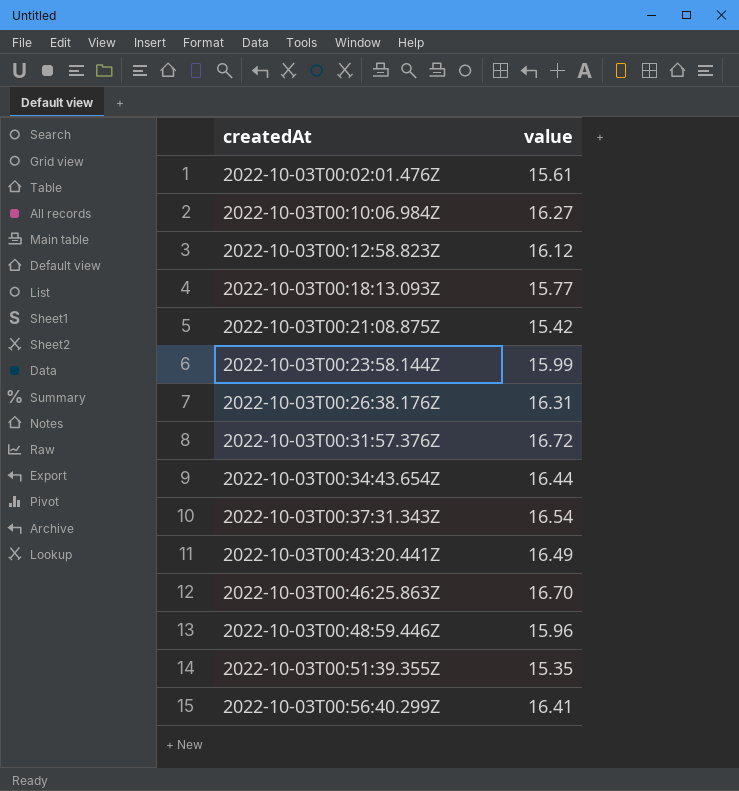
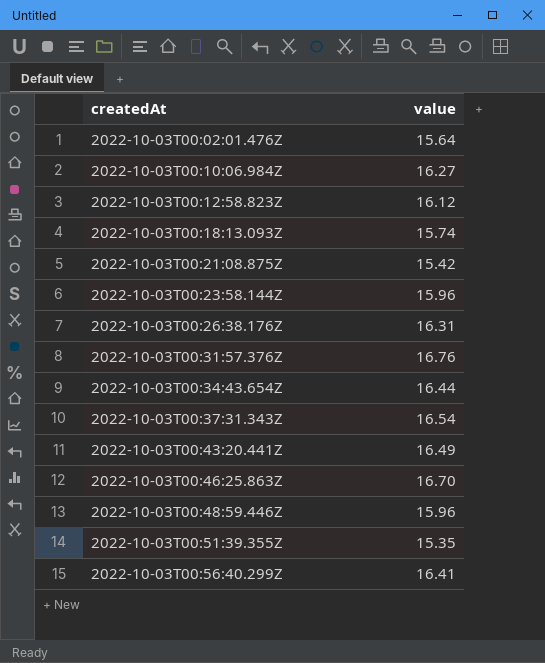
2022-10-03T00:02:01.476Z | value: 15.61 -> 15.64
2022-10-03T00:18:13.093Z | value: 15.77 -> 15.74
2022-10-03T00:23:58.144Z | value: 15.99 -> 15.96
2022-10-03T00:31:57.376Z | value: 16.72 -> 16.76

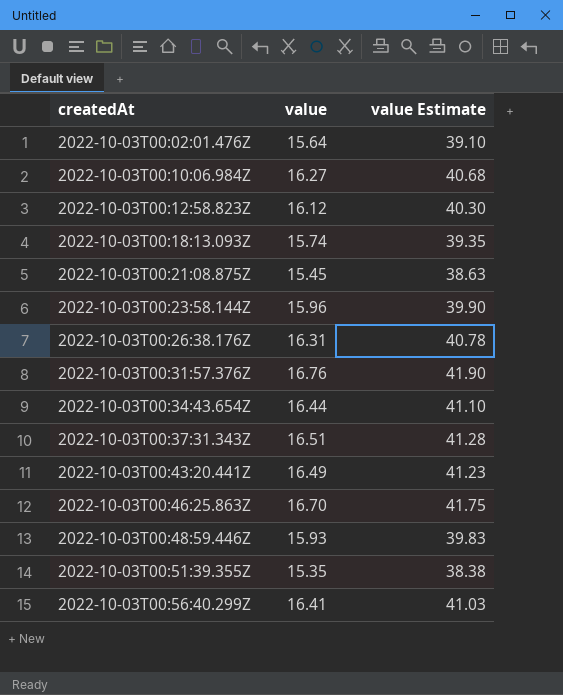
column value Estimate | formula: none -> [value] * 2.5
2022-10-03T00:21:08.875Z | value: 15.42 -> 15.45
2022-10-03T00:37:31.343Z | value: 16.54 -> 16.51
2022-10-03T00:48:59.446Z | value: 15.96 -> 15.93

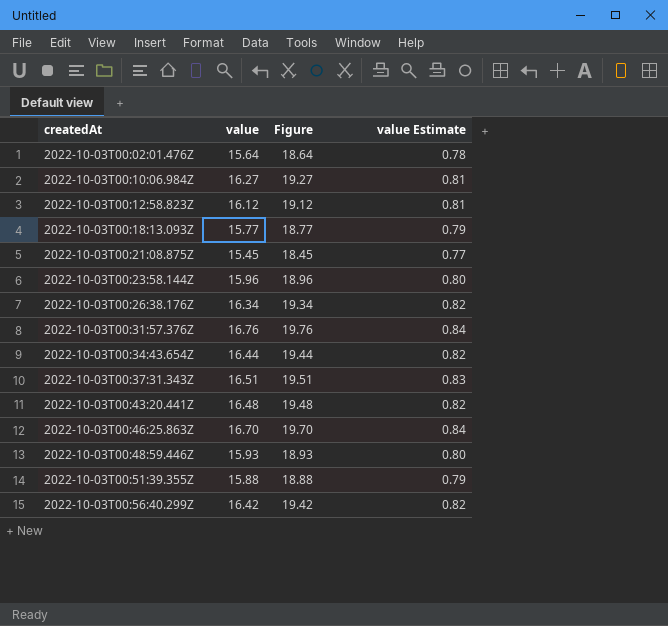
column Figure | formula: none -> [value] + 3
column value Estimate | formula: [value] * 2.5 -> [value] * 0.05
2022-10-03T00:18:13.093Z | value: 15.74 -> 15.77
2022-10-03T00:26:38.176Z | value: 16.31 -> 16.34
2022-10-03T00:43:20.441Z | value: 16.49 -> 16.48
2022-10-03T00:51:39.355Z | value: 15.35 -> 15.88
2022-10-03T00:56:40.299Z | value: 16.41 -> 16.42

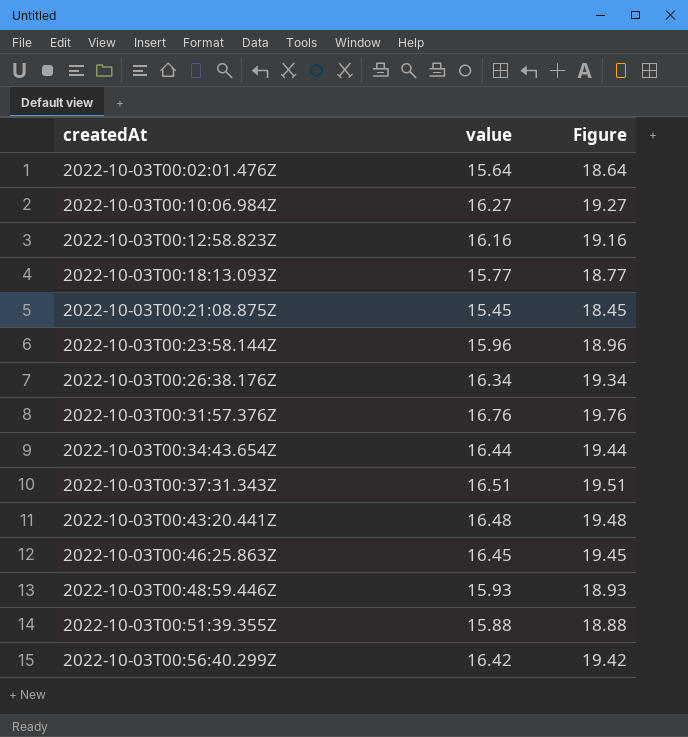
column value Estimate | formula: [value] * 0.05 -> none
2022-10-03T00:12:58.823Z | value: 16.12 -> 16.16
2022-10-03T00:12:58.823Z | Figure: 19.12 -> 19.16
2022-10-03T00:46:25.863Z | value: 16.70 -> 16.45
2022-10-03T00:46:25.863Z | Figure: 19.70 -> 19.45

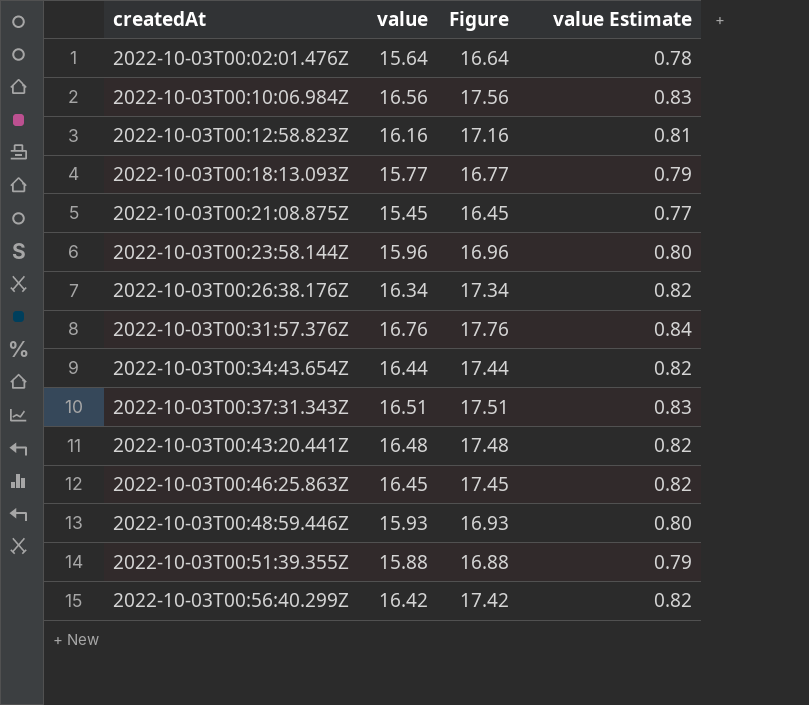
column Figure | formula: [value] + 3 -> [value] + 1
column value Estimate | formula: none -> [value] * 0.05
2022-10-03T00:10:06.984Z | value: 16.27 -> 16.56

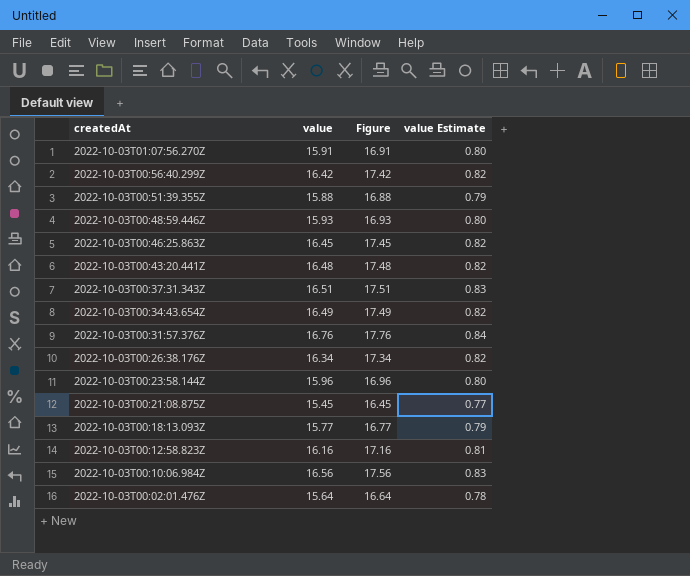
row order: createdAt ascending -> createdAt descending
row 2022-10-03T01:07:56.270Z: none -> 15.91 | 16.91 | 0.80
2022-10-03T00:34:43.654Z | value: 16.44 -> 16.49
2022-10-03T00:34:43.654Z | Figure: 17.44 -> 17.49

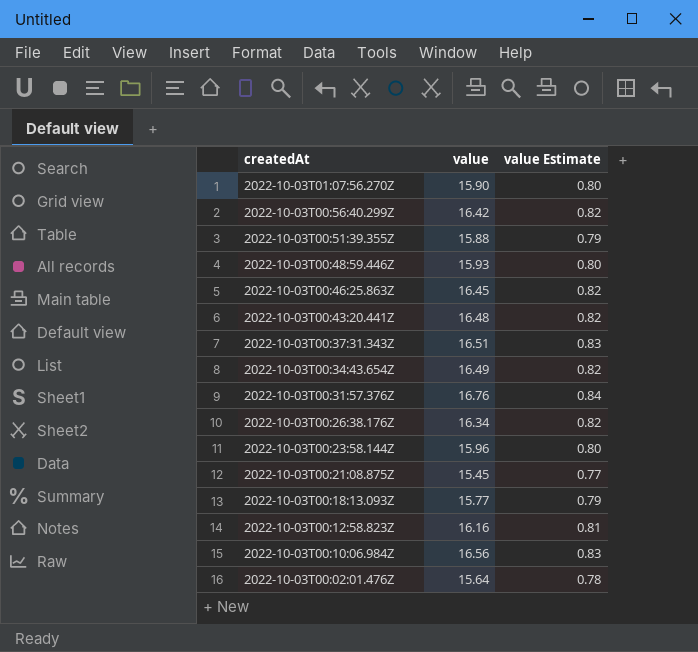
column Figure | formula: [value] + 1 -> none
2022-10-03T01:07:56.270Z | value: 15.91 -> 15.90

